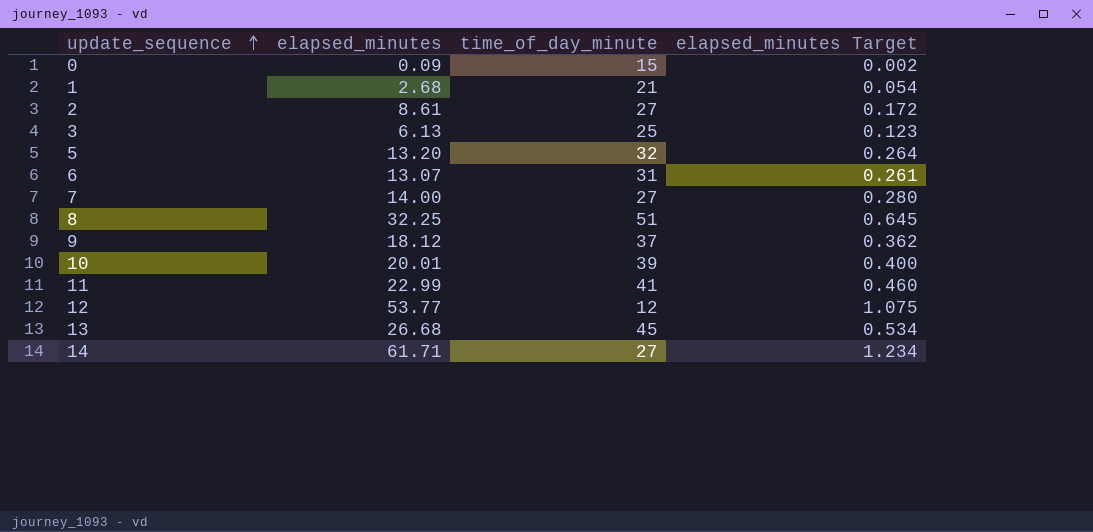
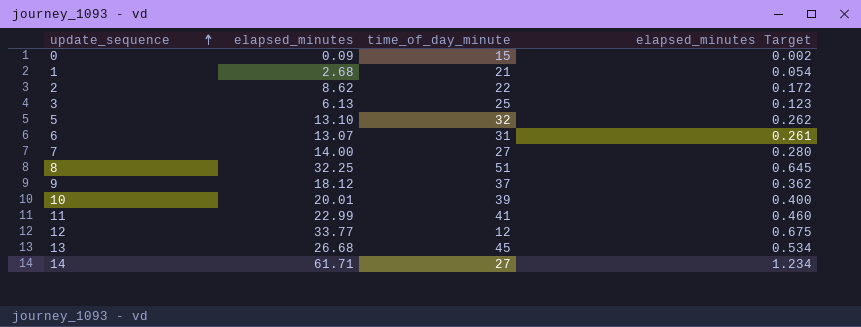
2 | elapsed_minutes: 8.61 -> 8.62
2 | time_of_day_minute: 27 -> 22
5 | elapsed_minutes: 13.20 -> 13.10
5 | elapsed_minutes Target: 0.264 -> 0.262
12 | elapsed_minutes: 53.77 -> 33.77
12 | elapsed_minutes Target: 1.075 -> 0.675

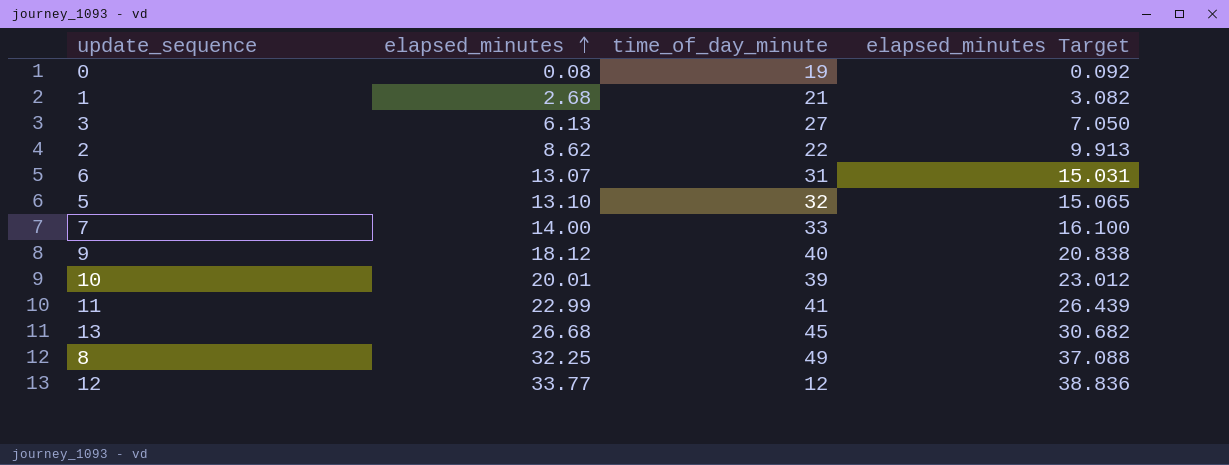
row order: update_sequence ascending -> elapsed_minutes ascending
column elapsed_minutes Target | formula: [elapsed_minutes] * 0.02 -> [elapsed_minutes] * 1.15
row 14: 61.71 | 27 | 1.234 -> none
0 | elapsed_minutes: 0.09 -> 0.08
0 | time_of_day_minute: 15 -> 19
3 | time_of_day_minute: 25 -> 27
7 | time_of_day_minute: 27 -> 33
9 | time_of_day_minute: 37 -> 40
8 | time_of_day_minute: 51 -> 49

